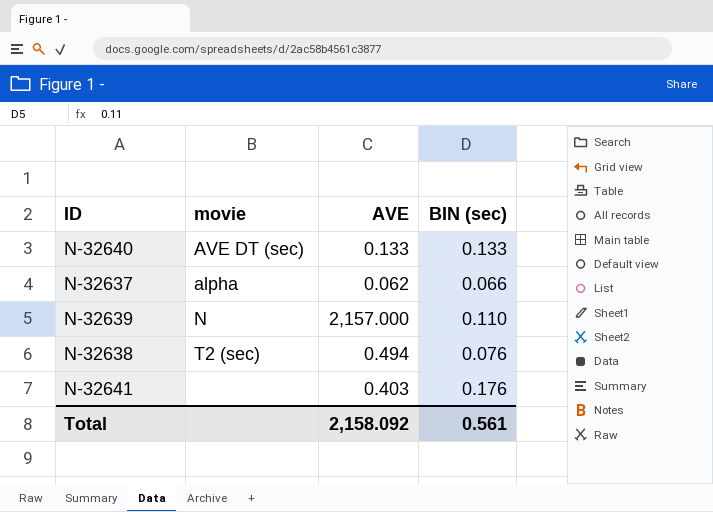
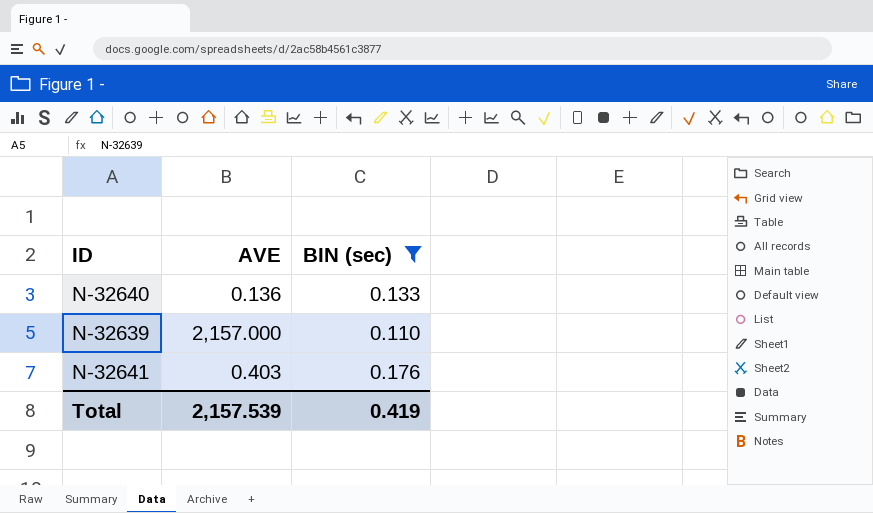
filter: none -> BIN (sec) >= 0.110
column movie | position: 2 -> none
N-32640 | AVE: 0.133 -> 0.136
Total | AVE: 2,158.092 -> 2,157.539
Total | BIN (sec): 0.561 -> 0.419

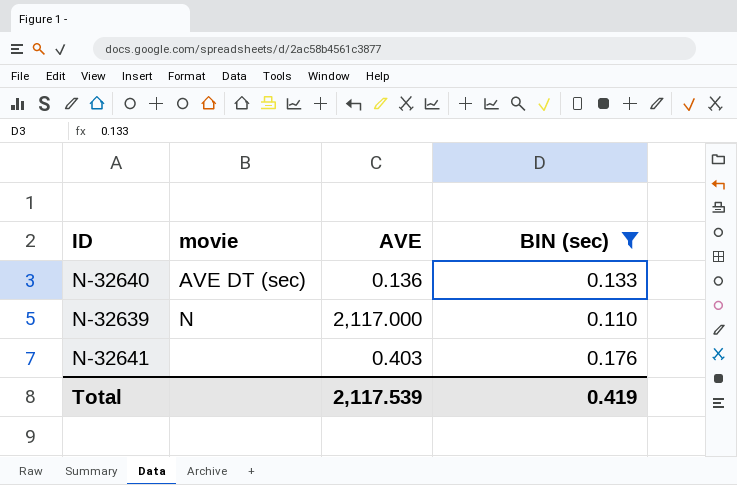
column movie | position: none -> 2
N-32639 | AVE: 2,157.000 -> 2,117.000
Total | AVE: 2,157.539 -> 2,117.539

